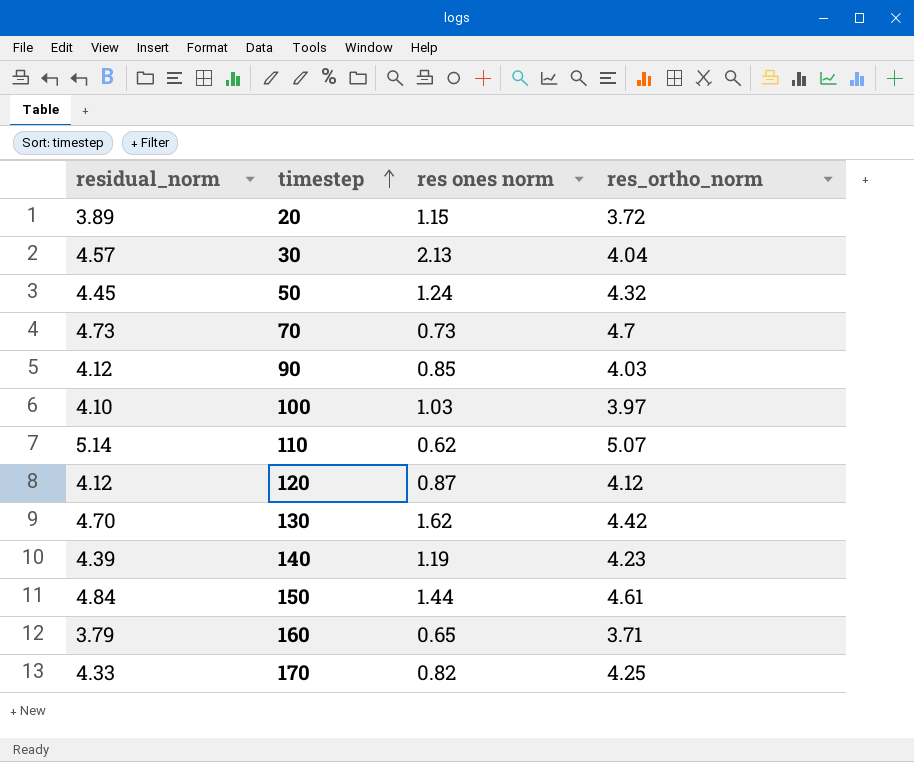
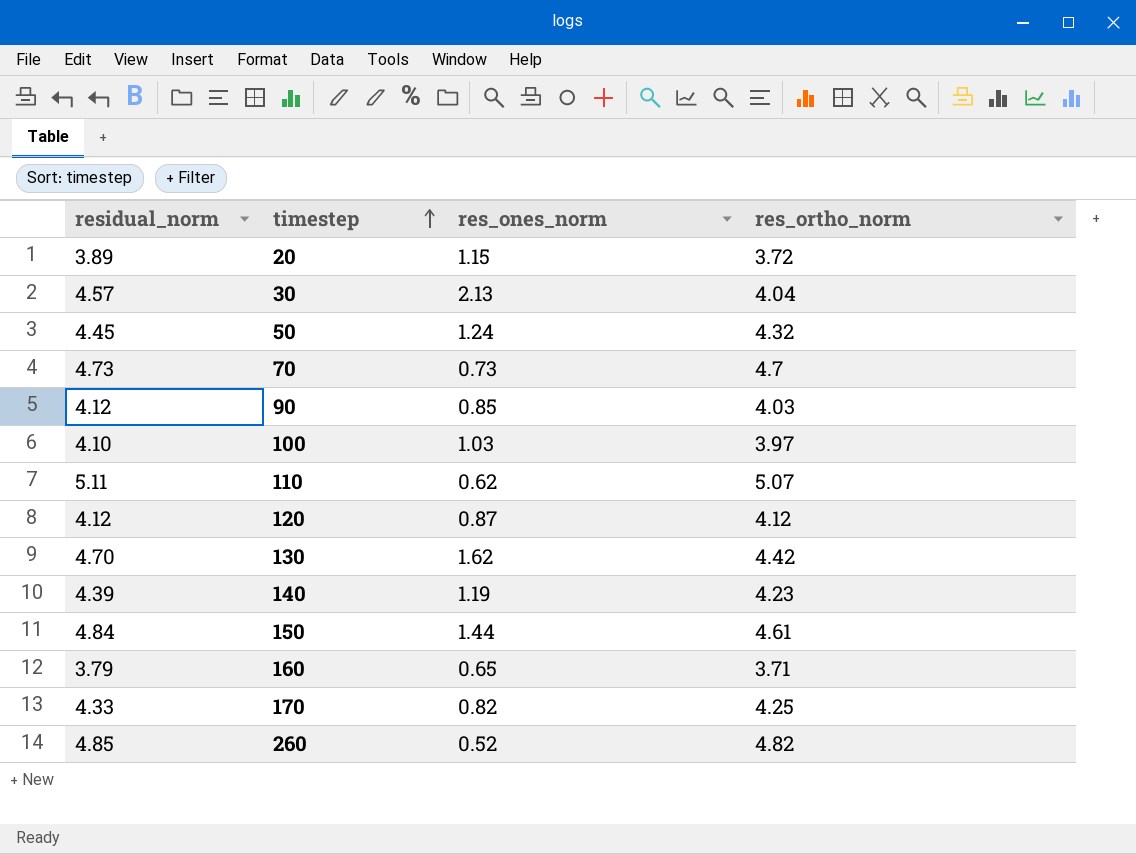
column name: res ones norm -> res_ones_norm
110 | residual_norm: 5.14 -> 5.11
row 260: none -> 4.85 | 0.52 | 4.82

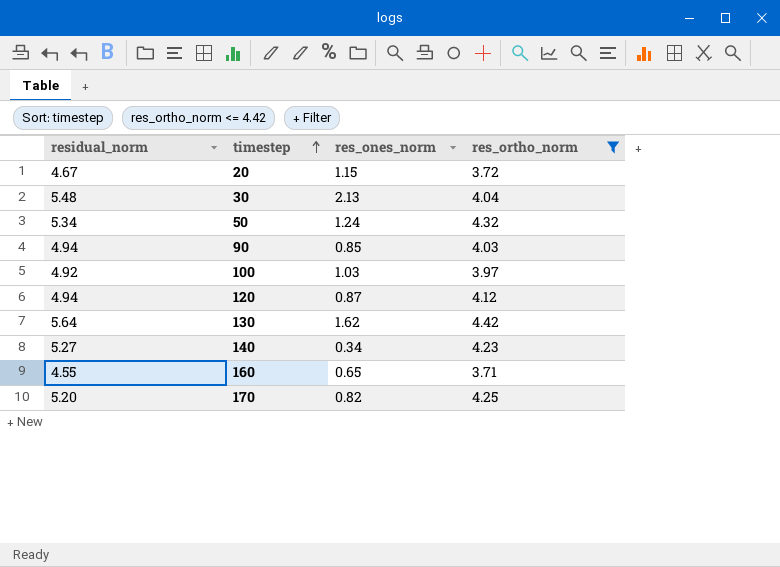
filter: none -> res_ortho_norm <= 4.42
20 | residual_norm: 3.89 -> 4.67
30 | residual_norm: 4.57 -> 5.48
50 | residual_norm: 4.45 -> 5.34
90 | residual_norm: 4.12 -> 4.94
100 | residual_norm: 4.10 -> 4.92
120 | residual_norm: 4.12 -> 4.94
130 | residual_norm: 4.70 -> 5.64
140 | residual_norm: 4.39 -> 5.27
140 | res_ones_norm: 1.19 -> 0.34
160 | residual_norm: 3.79 -> 4.55
170 | residual_norm: 4.33 -> 5.20

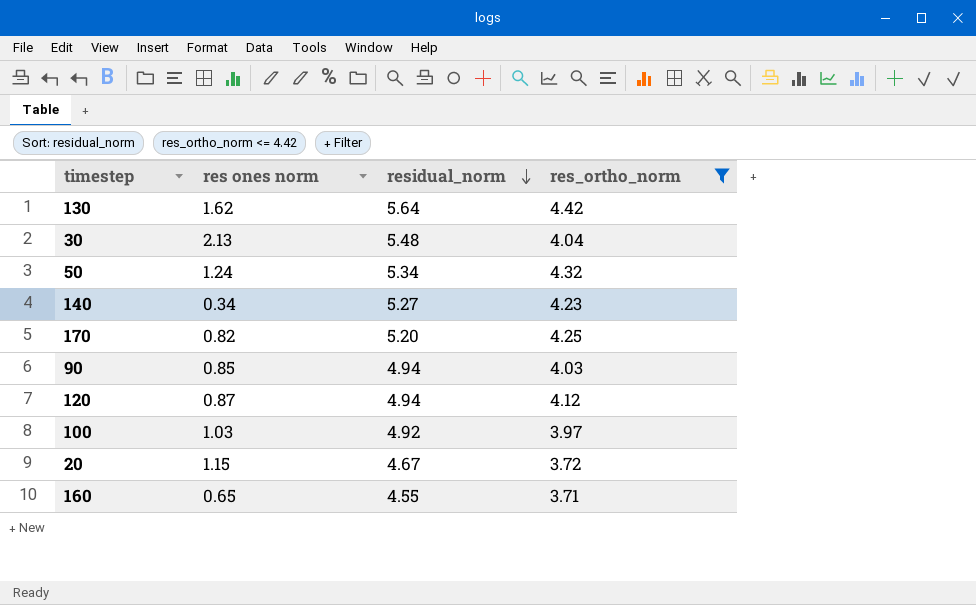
row order: timestep ascending -> residual_norm descending
column name: res_ones_norm -> res ones norm
column residual_norm | position: 1 -> 3

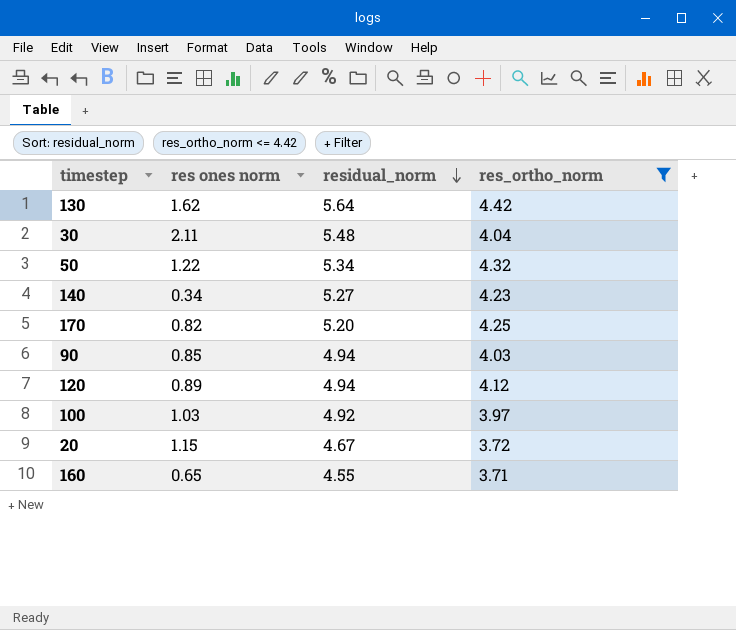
30 | res ones norm: 2.13 -> 2.11
50 | res ones norm: 1.24 -> 1.22
120 | res ones norm: 0.87 -> 0.89

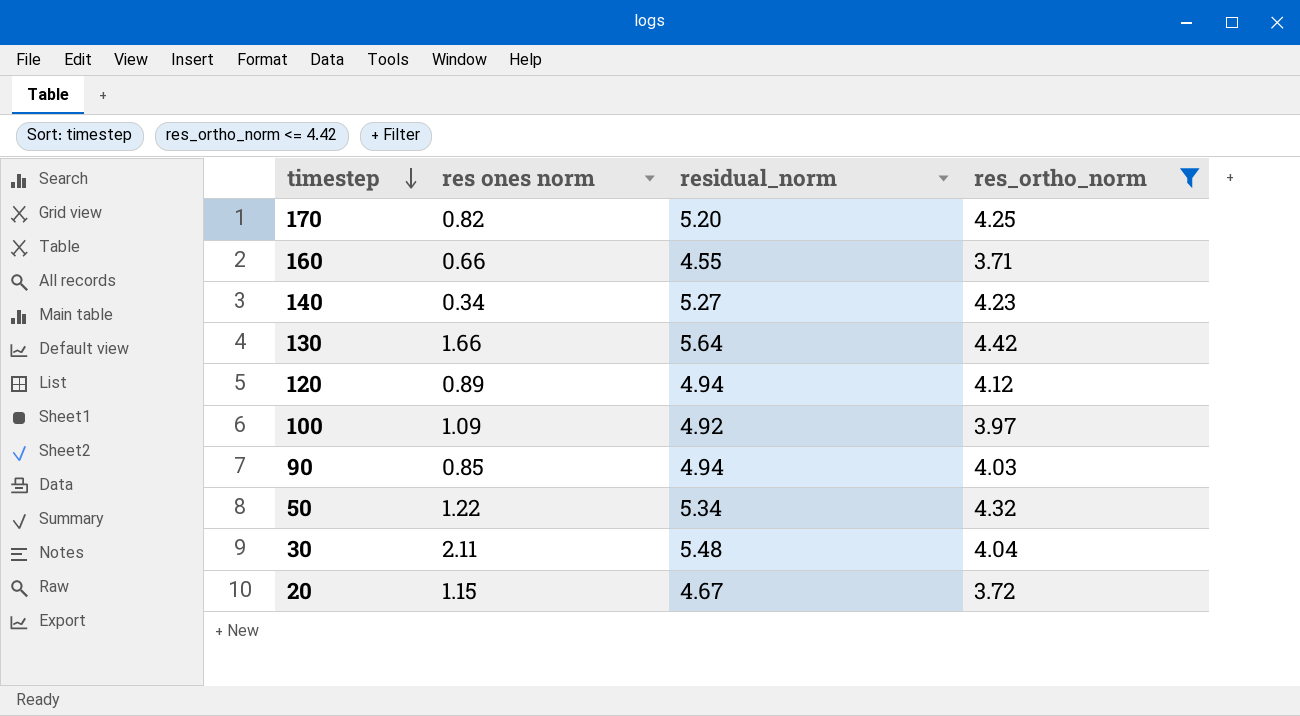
row order: residual_norm descending -> timestep descending
160 | res ones norm: 0.65 -> 0.66
130 | res ones norm: 1.62 -> 1.66
100 | res ones norm: 1.03 -> 1.09

